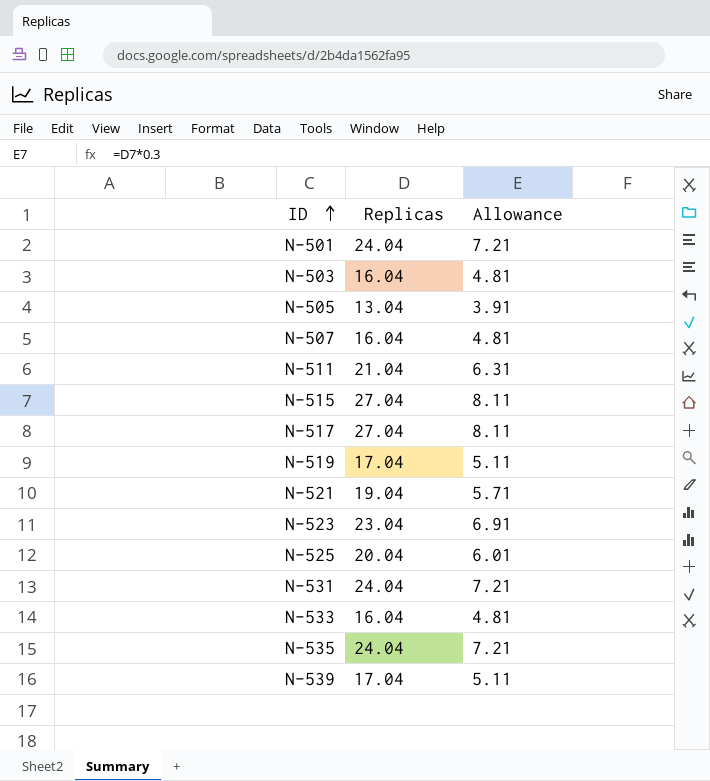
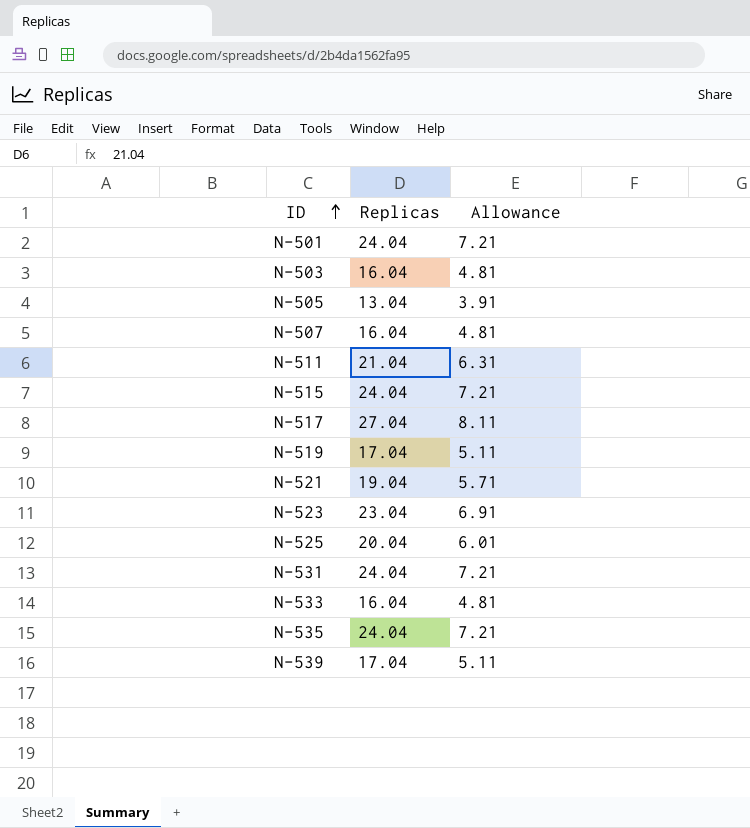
N-515 | Replicas: 27.04 -> 24.04
N-515 | Allowance: 8.11 -> 7.21

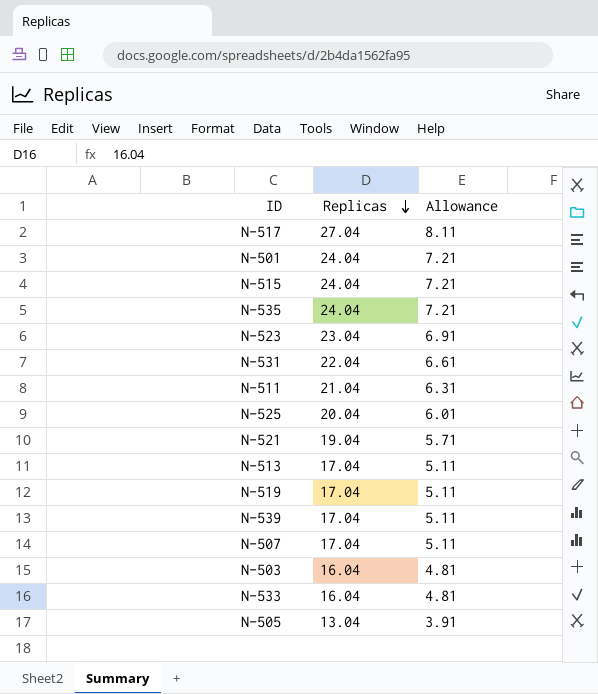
row order: ID ascending -> Replicas descending
N-531 | Replicas: 24.04 -> 22.04
N-531 | Allowance: 7.21 -> 6.61
row N-513: none -> 17.04 | 5.11
N-507 | Replicas: 16.04 -> 17.04
N-507 | Allowance: 4.81 -> 5.11

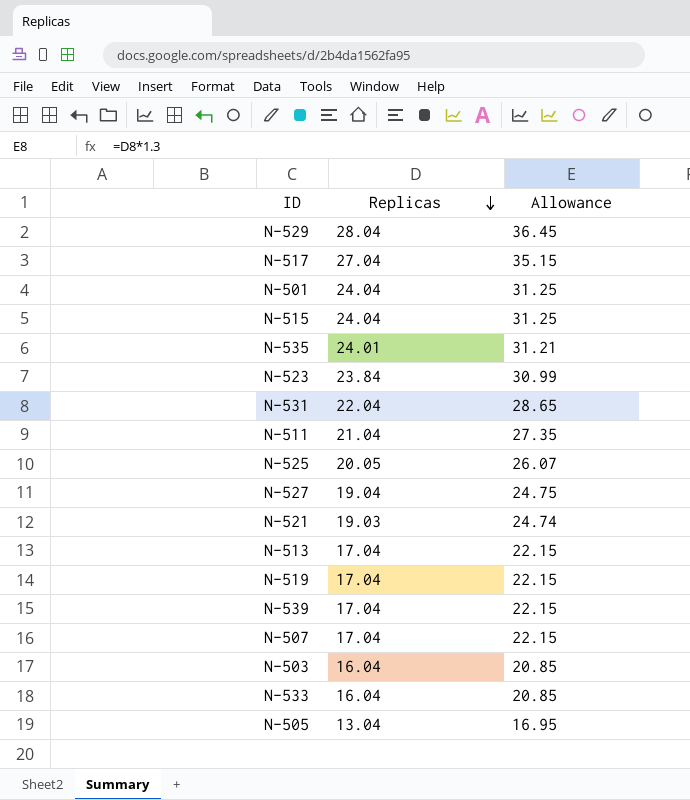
column Allowance | formula: [Replicas] * 0.3 -> [Replicas] * 1.3
row N-529: none -> 28.04 | 36.45
N-535 | Replicas: 24.04 -> 24.01
N-523 | Replicas: 23.04 -> 23.84
N-525 | Replicas: 20.04 -> 20.05
row N-527: none -> 19.04 | 24.75
N-521 | Replicas: 19.04 -> 19.03

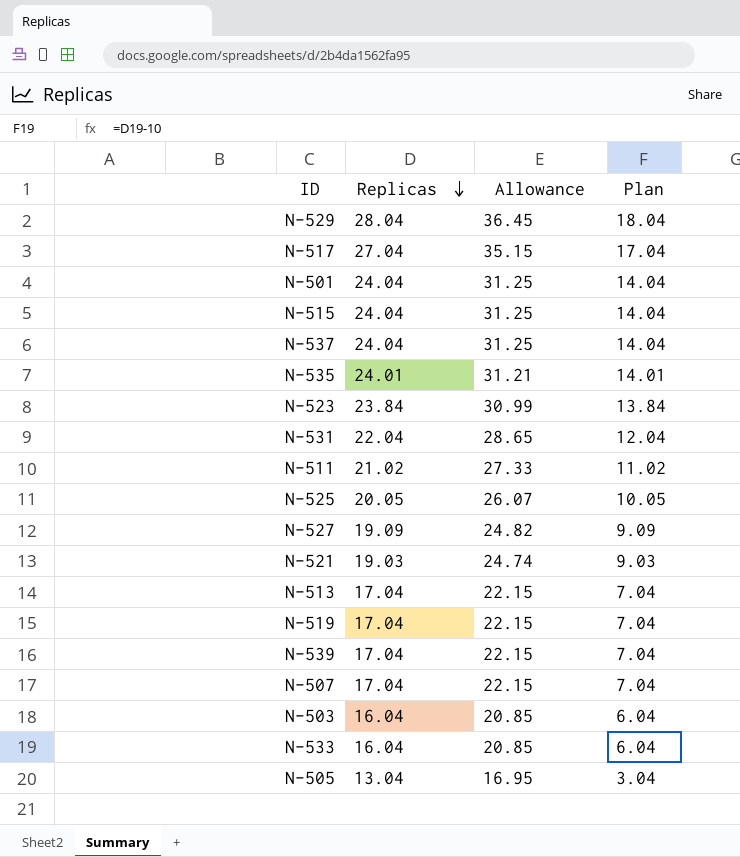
column Plan | formula: none -> [Replicas] - 10
row N-537: none -> 24.04 | 31.25 | 14.04
N-511 | Replicas: 21.04 -> 21.02
N-511 | Allowance: 27.35 -> 27.33
N-527 | Replicas: 19.04 -> 19.09
N-527 | Allowance: 24.75 -> 24.82

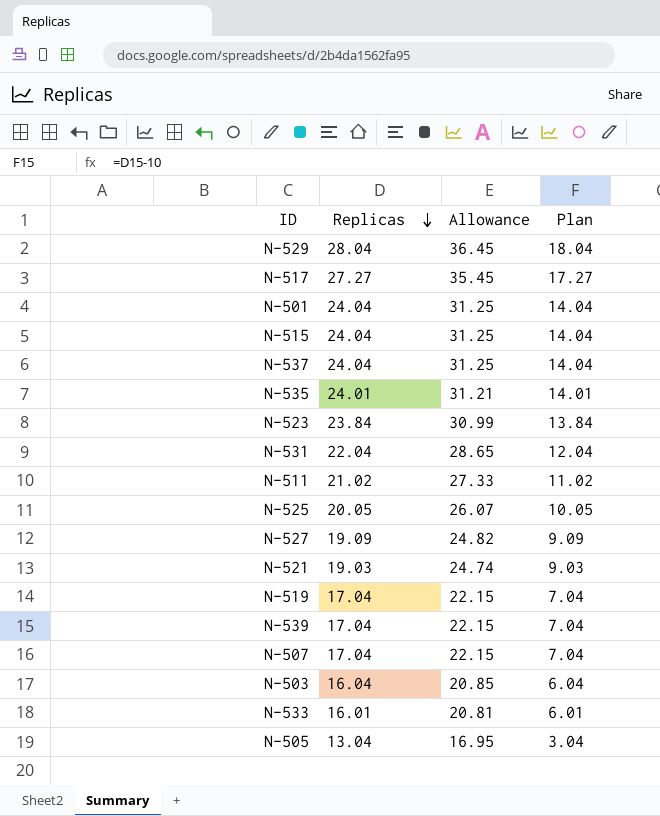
row N-513: 17.04 | 22.15 | 7.04 -> none
N-517 | Replicas: 27.04 -> 27.27
N-517 | Allowance: 35.15 -> 35.45
N-517 | Plan: 17.04 -> 17.27
N-533 | Replicas: 16.04 -> 16.01
N-533 | Allowance: 20.85 -> 20.81
N-533 | Plan: 6.04 -> 6.01

